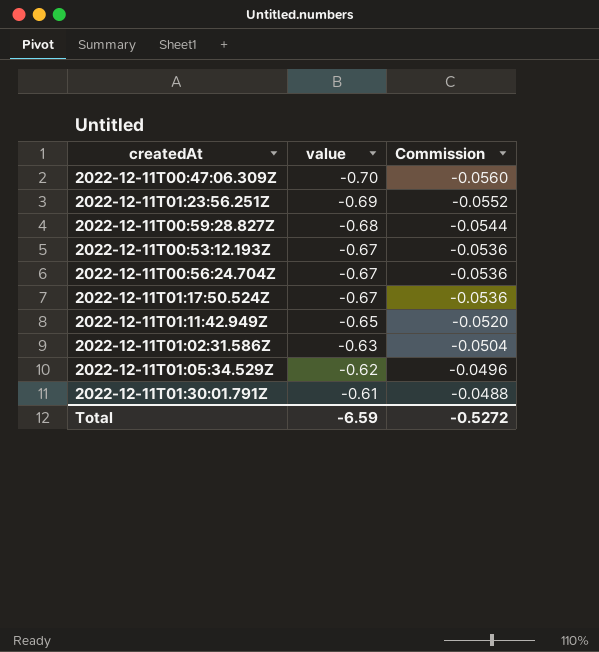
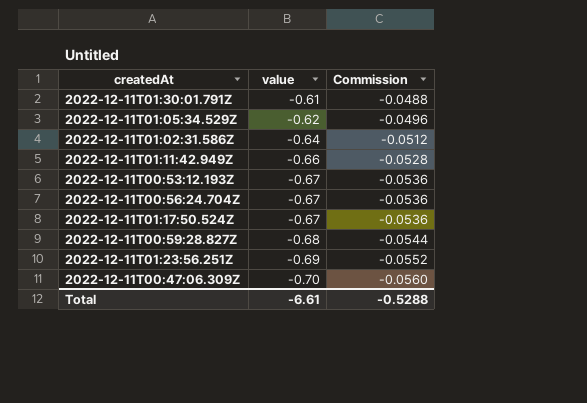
row order: value ascending -> value descending
2022-12-11T01:02:31.586Z | value: -0.63 -> -0.64
2022-12-11T01:02:31.586Z | Commission: -0.0504 -> -0.0512
2022-12-11T01:11:42.949Z | value: -0.65 -> -0.66
2022-12-11T01:11:42.949Z | Commission: -0.0520 -> -0.0528
Total | value: -6.59 -> -6.61
Total | Commission: -0.5272 -> -0.5288

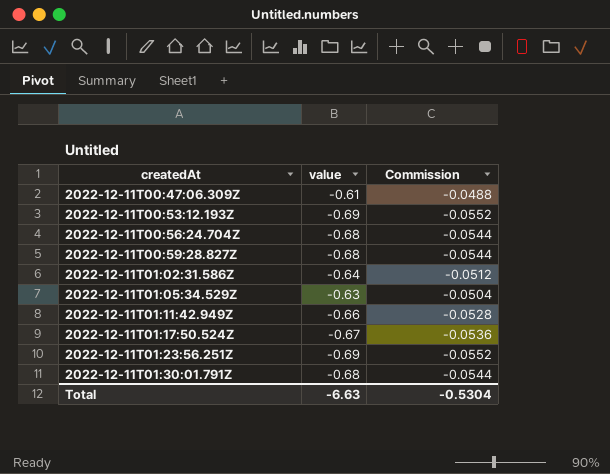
row order: value descending -> createdAt ascending
2022-12-11T00:47:06.309Z | value: -0.70 -> -0.61
2022-12-11T00:47:06.309Z | Commission: -0.0560 -> -0.0488
2022-12-11T00:53:12.193Z | value: -0.67 -> -0.69
2022-12-11T00:53:12.193Z | Commission: -0.0536 -> -0.0552
2022-12-11T00:56:24.704Z | value: -0.67 -> -0.68
2022-12-11T00:56:24.704Z | Commission: -0.0536 -> -0.0544
2022-12-11T01:05:34.529Z | value: -0.62 -> -0.63
2022-12-11T01:05:34.529Z | Commission: -0.0496 -> -0.0504
2022-12-11T01:30:01.791Z | value: -0.61 -> -0.68
2022-12-11T01:30:01.791Z | Commission: -0.0488 -> -0.0544
Total | value: -6.61 -> -6.63
Total | Commission: -0.5288 -> -0.5304

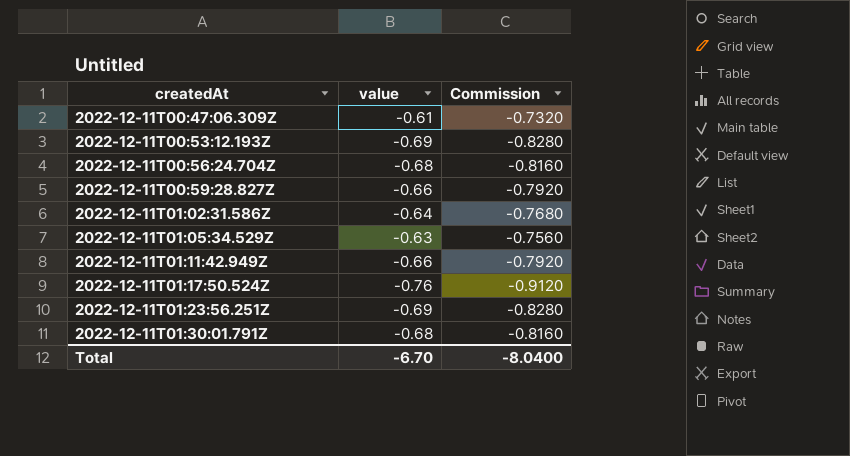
column Commission | formula: [value] * 0.08 -> [value] * 1.2
2022-12-11T00:59:28.827Z | value: -0.68 -> -0.66
2022-12-11T01:17:50.524Z | value: -0.67 -> -0.76
Total | value: -6.63 -> -6.70
Total | Commission: -0.5304 -> -8.0400

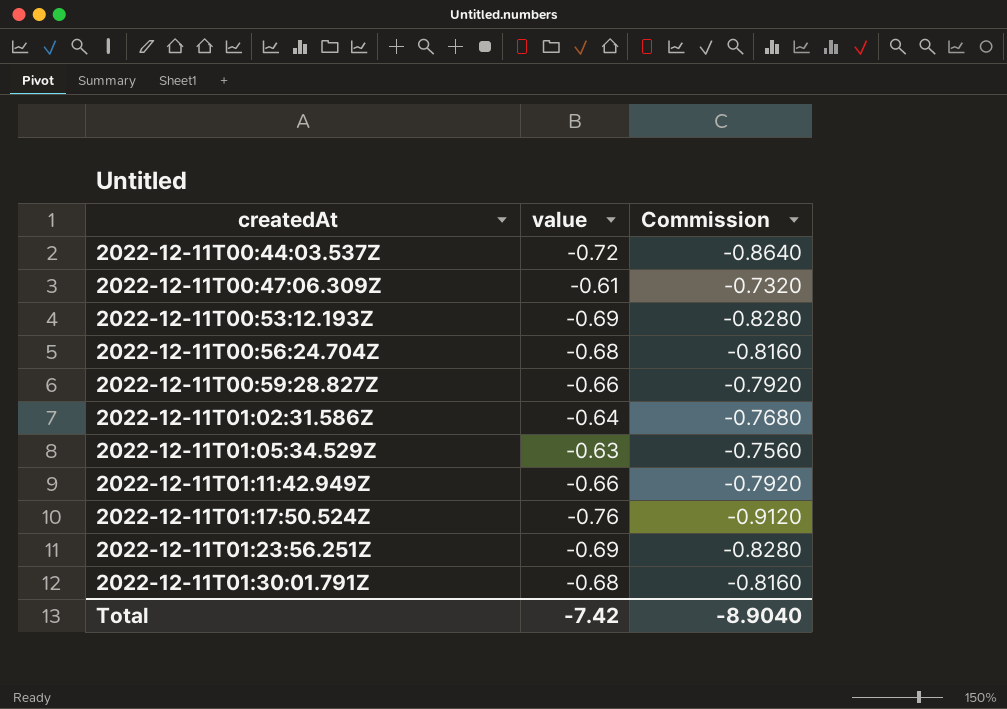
row 2022-12-11T00:44:03.537Z: none -> -0.72 | -0.8640
Total | value: -6.70 -> -7.42
Total | Commission: -8.0400 -> -8.9040

